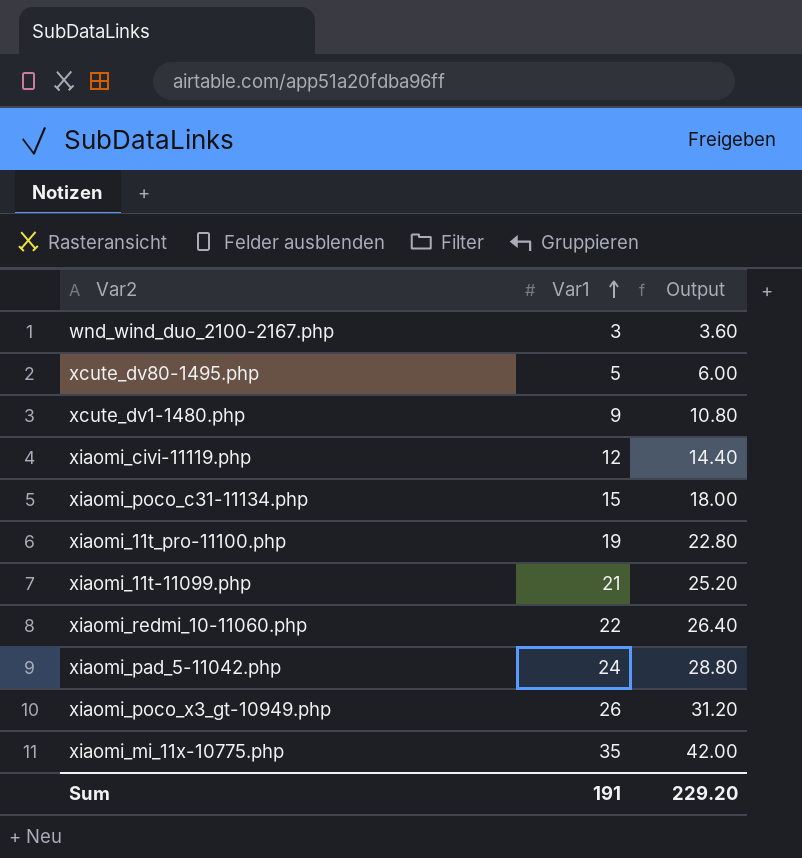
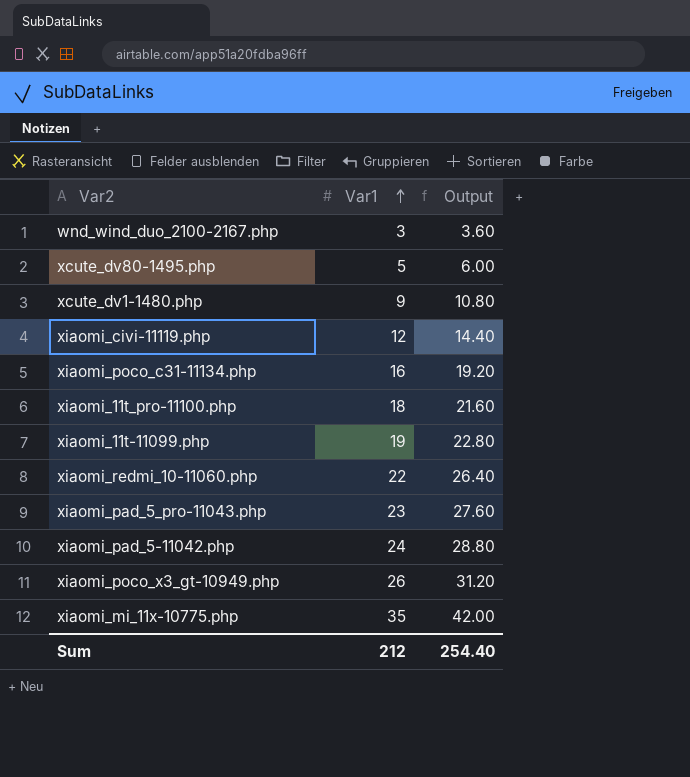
xiaomi_poco_c31-11134.php | Var1: 15 -> 16
xiaomi_poco_c31-11134.php | Output: 18.00 -> 19.20
xiaomi_11t_pro-11100.php | Var1: 19 -> 18
xiaomi_11t_pro-11100.php | Output: 22.80 -> 21.60
xiaomi_11t-11099.php | Var1: 21 -> 19
xiaomi_11t-11099.php | Output: 25.20 -> 22.80
row xiaomi_pad_5_pro-11043.php: none -> 23 | 27.60
Sum | Var1: 191 -> 212
Sum | Output: 229.20 -> 254.40

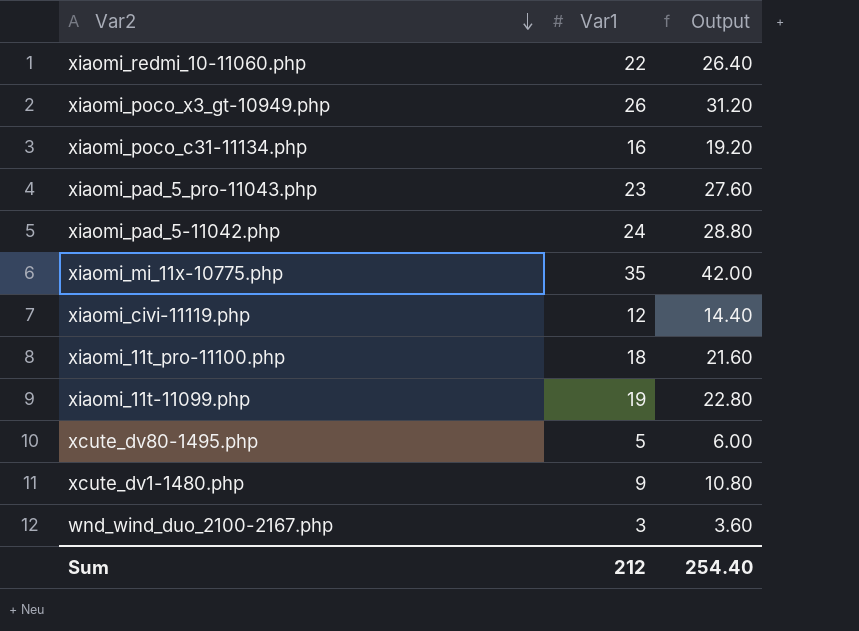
row order: Var1 ascending -> Var2 descending

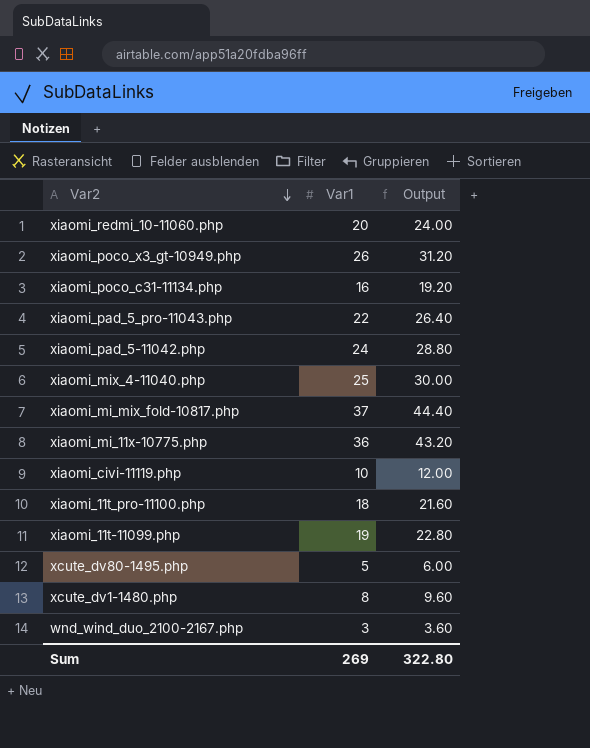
xiaomi_redmi_10-11060.php | Var1: 22 -> 20
xiaomi_redmi_10-11060.php | Output: 26.40 -> 24.00
xiaomi_pad_5_pro-11043.php | Var1: 23 -> 22
xiaomi_pad_5_pro-11043.php | Output: 27.60 -> 26.40
row xiaomi_mix_4-11040.php: none -> 25 | 30.00
row xiaomi_mi_mix_fold-10817.php: none -> 37 | 44.40
xiaomi_mi_11x-10775.php | Var1: 35 -> 36
xiaomi_mi_11x-10775.php | Output: 42.00 -> 43.20
xiaomi_civi-11119.php | Var1: 12 -> 10
xiaomi_civi-11119.php | Output: 14.40 -> 12.00
xcute_dv1-1480.php | Var1: 9 -> 8
xcute_dv1-1480.php | Output: 10.80 -> 9.60
Sum | Var1: 212 -> 269
Sum | Output: 254.40 -> 322.80

